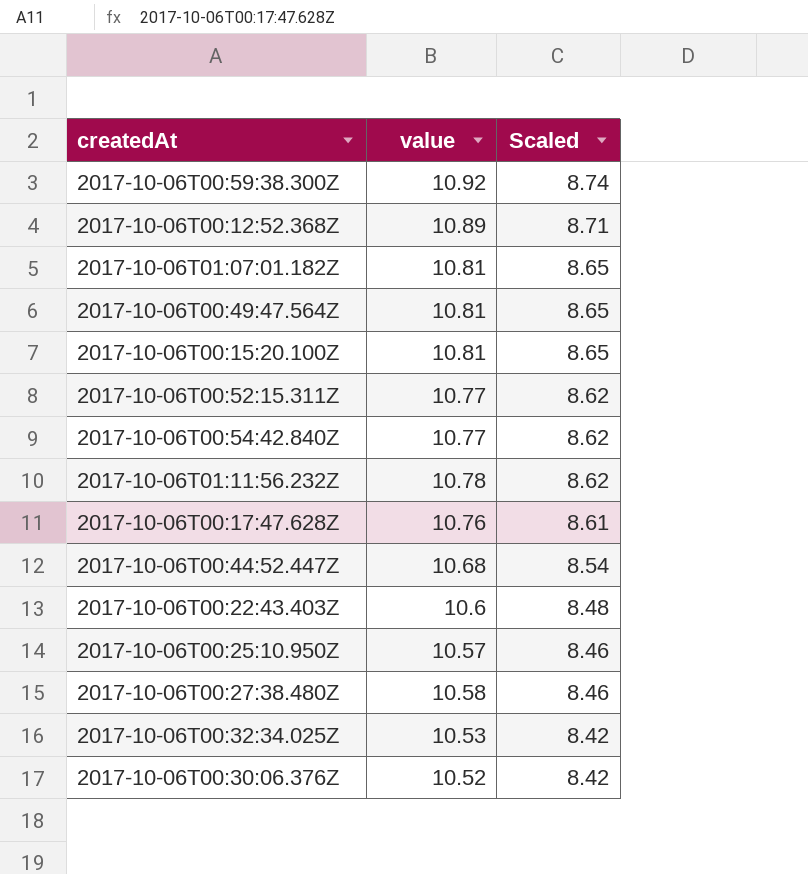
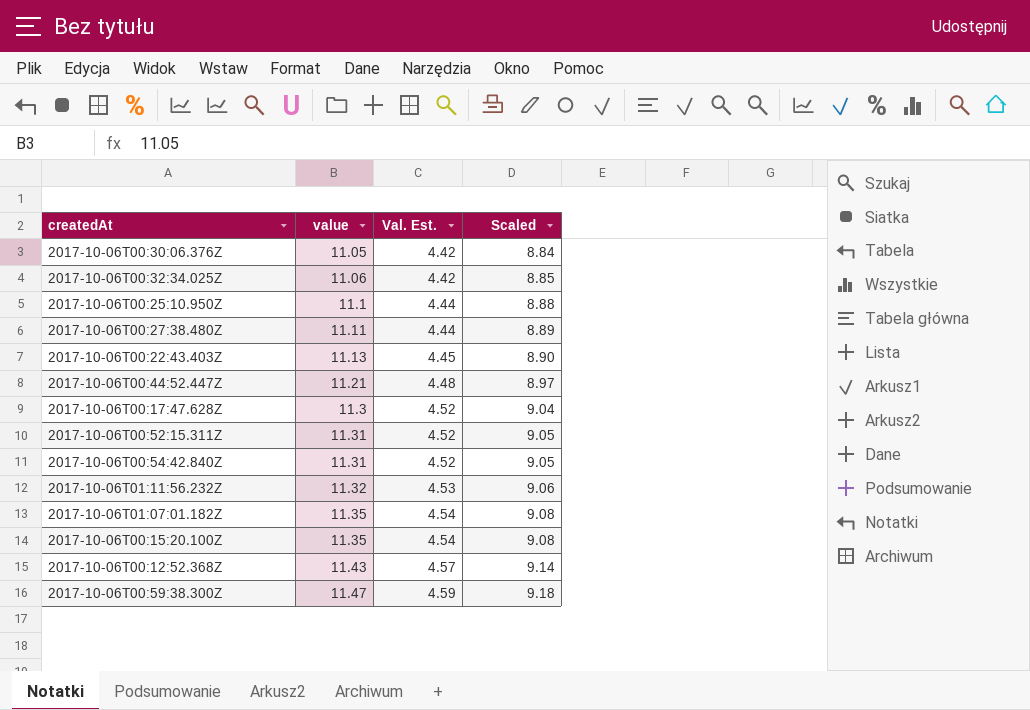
row order: Scaled descending -> value ascending
column Val. Est. | formula: none -> [value] * 0.4
row 2017-10-06T00:49:47.564Z: 10.81 | 8.65 -> none
2017-10-06T00:30:06.376Z | value: 10.52 -> 11.05
2017-10-06T00:30:06.376Z | Scaled: 8.42 -> 8.84
2017-10-06T00:32:34.025Z | value: 10.53 -> 11.06
2017-10-06T00:32:34.025Z | Scaled: 8.42 -> 8.85
2017-10-06T00:25:10.950Z | value: 10.57 -> 11.1
2017-10-06T00:25:10.950Z | Scaled: 8.46 -> 8.88
2017-10-06T00:27:38.480Z | value: 10.58 -> 11.11
2017-10-06T00:27:38.480Z | Scaled: 8.46 -> 8.89
2017-10-06T00:22:43.403Z | value: 10.6 -> 11.13
2017-10-06T00:22:43.403Z | Scaled: 8.48 -> 8.90
2017-10-06T00:44:52.447Z | value: 10.68 -> 11.21
2017-10-06T00:44:52.447Z | Scaled: 8.54 -> 8.97
2017-10-06T00:17:47.628Z | value: 10.76 -> 11.3
2017-10-06T00:17:47.628Z | Scaled: 8.61 -> 9.04
2017-10-06T00:52:15.311Z | value: 10.77 -> 11.31
2017-10-06T00:52:15.311Z | Scaled: 8.62 -> 9.05
2017-10-06T00:54:42.840Z | value: 10.77 -> 11.31
2017-10-06T00:54:42.840Z | Scaled: 8.62 -> 9.05
2017-10-06T01:11:56.232Z | value: 10.78 -> 11.32
2017-10-06T01:11:56.232Z | Scaled: 8.62 -> 9.06
2017-10-06T01:07:01.182Z | value: 10.81 -> 11.35
2017-10-06T01:07:01.182Z | Scaled: 8.65 -> 9.08
2017-10-06T00:15:20.100Z | value: 10.81 -> 11.35
2017-10-06T00:15:20.100Z | Scaled: 8.65 -> 9.08
2017-10-06T00:12:52.368Z | value: 10.89 -> 11.43
2017-10-06T00:12:52.368Z | Scaled: 8.71 -> 9.14
2017-10-06T00:59:38.300Z | value: 10.92 -> 11.47
2017-10-06T00:59:38.300Z | Scaled: 8.74 -> 9.18

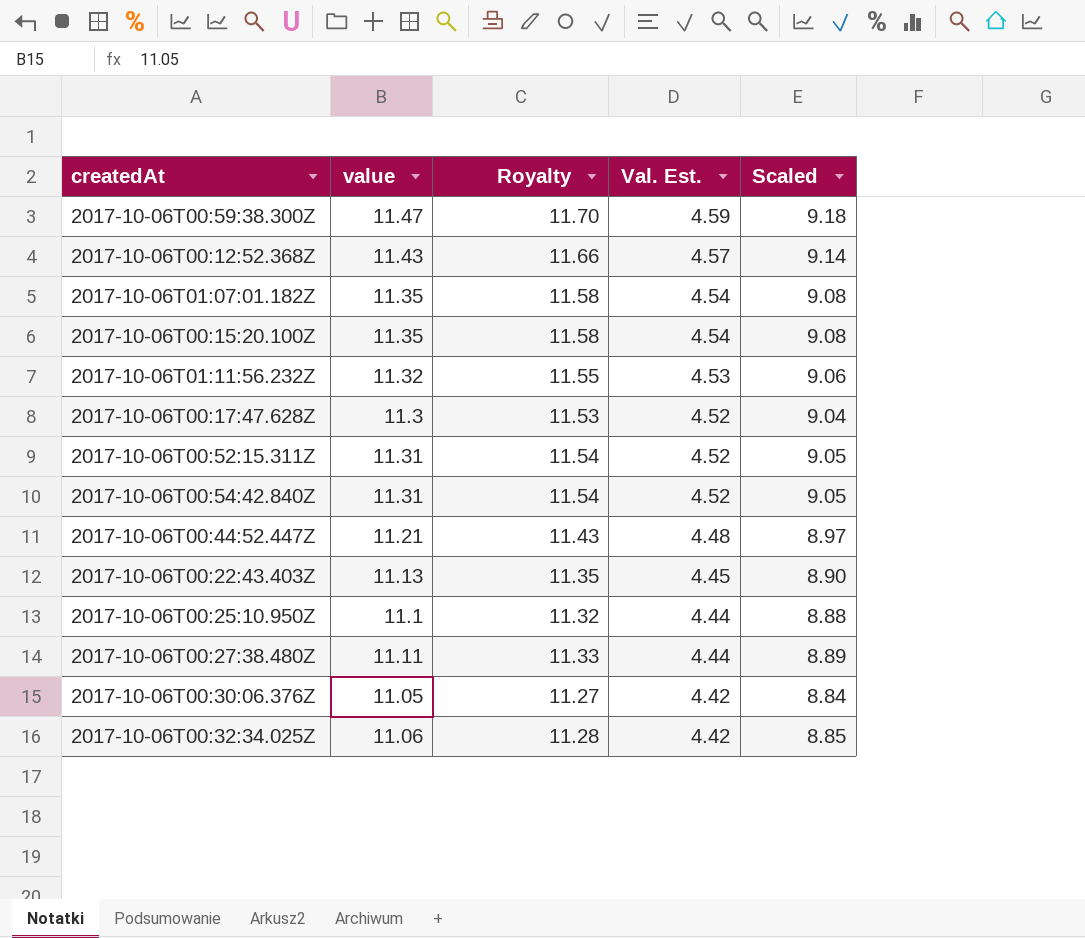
row order: value ascending -> Val. Est. descending
column Royalty | formula: none -> [value] * 1.02

